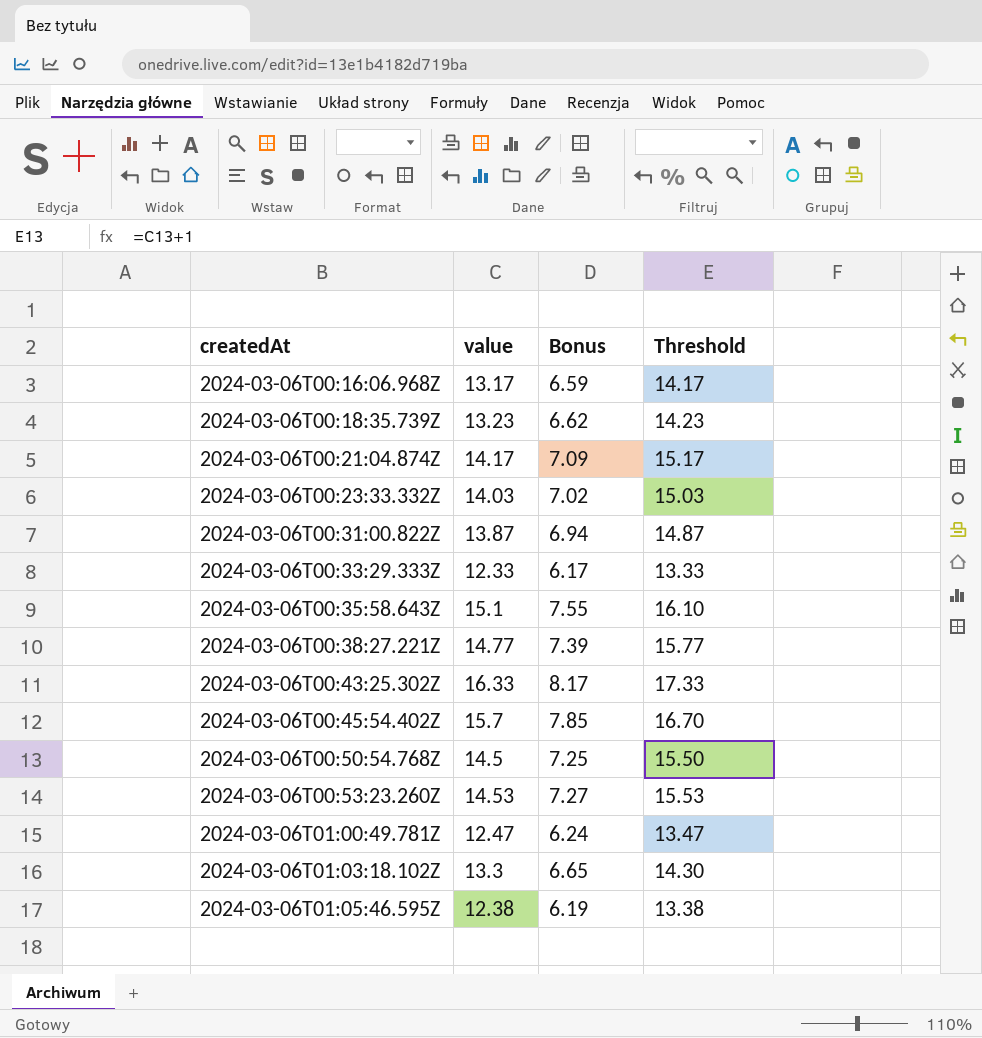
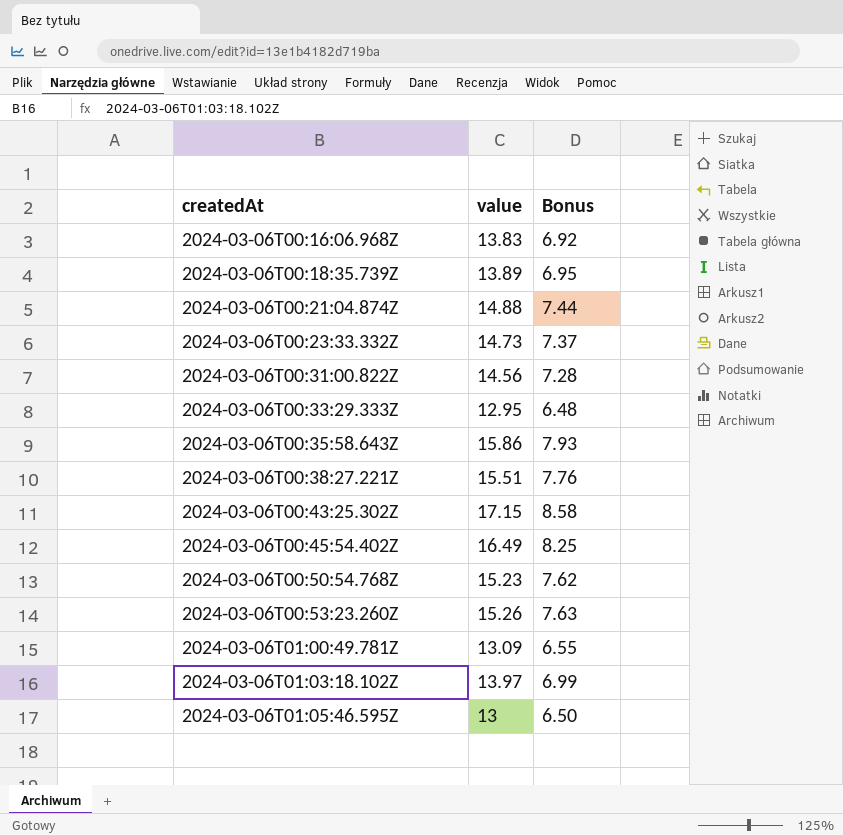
column Threshold | formula: [value] + 1 -> none
2024-03-06T00:16:06.968Z | value: 13.17 -> 13.83
2024-03-06T00:16:06.968Z | Bonus: 6.59 -> 6.92
2024-03-06T00:18:35.739Z | value: 13.23 -> 13.89
2024-03-06T00:18:35.739Z | Bonus: 6.62 -> 6.95
2024-03-06T00:21:04.874Z | value: 14.17 -> 14.88
2024-03-06T00:21:04.874Z | Bonus: 7.09 -> 7.44
2024-03-06T00:23:33.332Z | value: 14.03 -> 14.73
2024-03-06T00:23:33.332Z | Bonus: 7.02 -> 7.37
2024-03-06T00:31:00.822Z | value: 13.87 -> 14.56
2024-03-06T00:31:00.822Z | Bonus: 6.94 -> 7.28
2024-03-06T00:33:29.333Z | value: 12.33 -> 12.95
2024-03-06T00:33:29.333Z | Bonus: 6.17 -> 6.48
2024-03-06T00:35:58.643Z | value: 15.1 -> 15.86
2024-03-06T00:35:58.643Z | Bonus: 7.55 -> 7.93
2024-03-06T00:38:27.221Z | value: 14.77 -> 15.51
2024-03-06T00:38:27.221Z | Bonus: 7.39 -> 7.76
2024-03-06T00:43:25.302Z | value: 16.33 -> 17.15
2024-03-06T00:43:25.302Z | Bonus: 8.17 -> 8.58
2024-03-06T00:45:54.402Z | value: 15.7 -> 16.49
2024-03-06T00:45:54.402Z | Bonus: 7.85 -> 8.25
2024-03-06T00:50:54.768Z | value: 14.5 -> 15.23
2024-03-06T00:50:54.768Z | Bonus: 7.25 -> 7.62
2024-03-06T00:53:23.260Z | value: 14.53 -> 15.26
2024-03-06T00:53:23.260Z | Bonus: 7.27 -> 7.63
2024-03-06T01:00:49.781Z | value: 12.47 -> 13.09
2024-03-06T01:00:49.781Z | Bonus: 6.24 -> 6.55
2024-03-06T01:03:18.102Z | value: 13.3 -> 13.97
2024-03-06T01:03:18.102Z | Bonus: 6.65 -> 6.99
2024-03-06T01:05:46.595Z | value: 12.38 -> 13
2024-03-06T01:05:46.595Z | Bonus: 6.19 -> 6.50

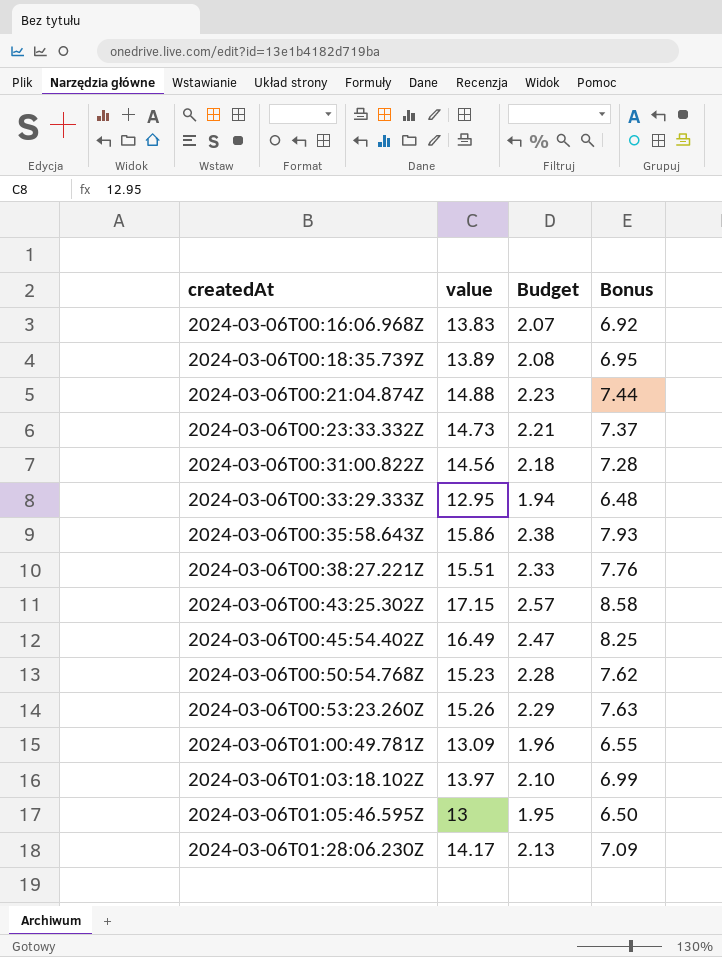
column Budget | formula: none -> [value] * 0.15
row 2024-03-06T01:28:06.230Z: none -> 14.17 | 2.13 | 7.09

